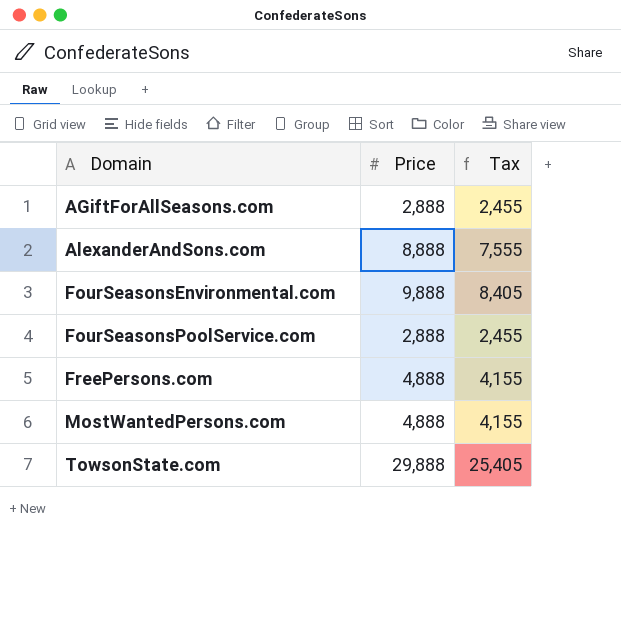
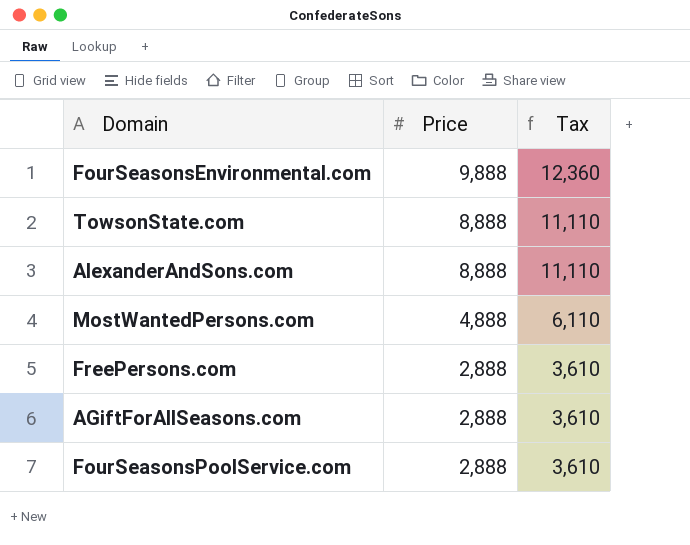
row order: Domain ascending -> Price descending
column Tax | formula: [Price] * 0.85 -> [Price] * 1.25
TowsonState.com | Price: 29,888 -> 8,888
FreePersons.com | Price: 4,888 -> 2,888

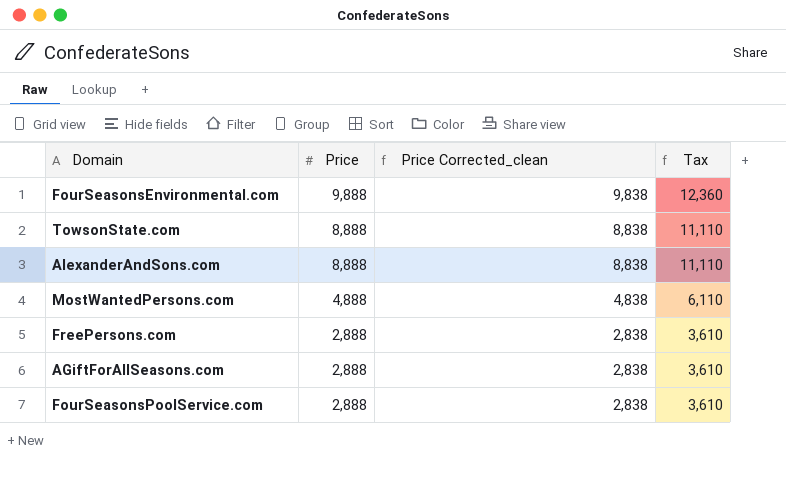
column Price Corrected_clean | formula: none -> [Price] - 50

